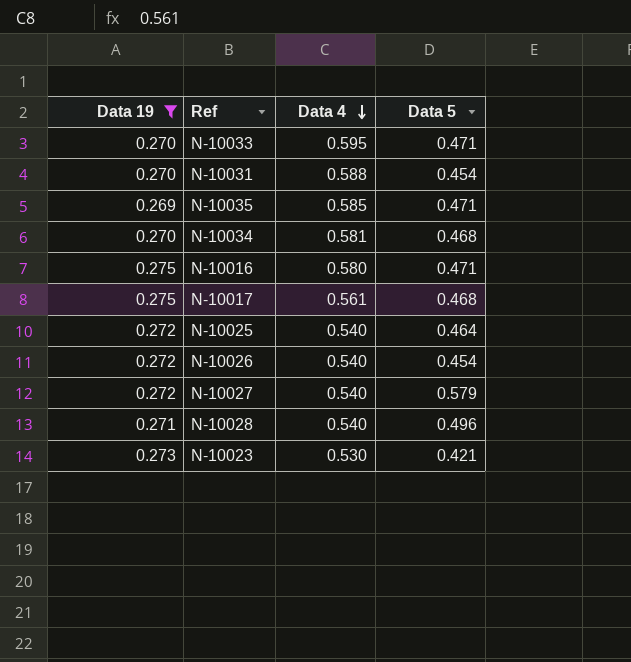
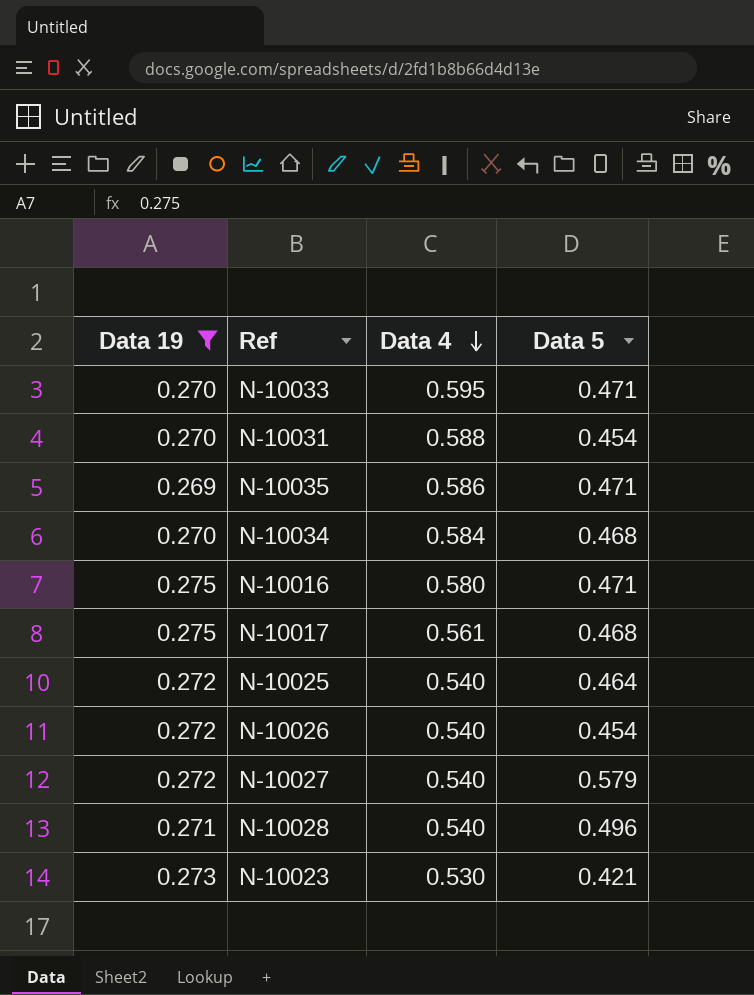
N-10035 | Data 4: 0.585 -> 0.586
N-10034 | Data 4: 0.581 -> 0.584

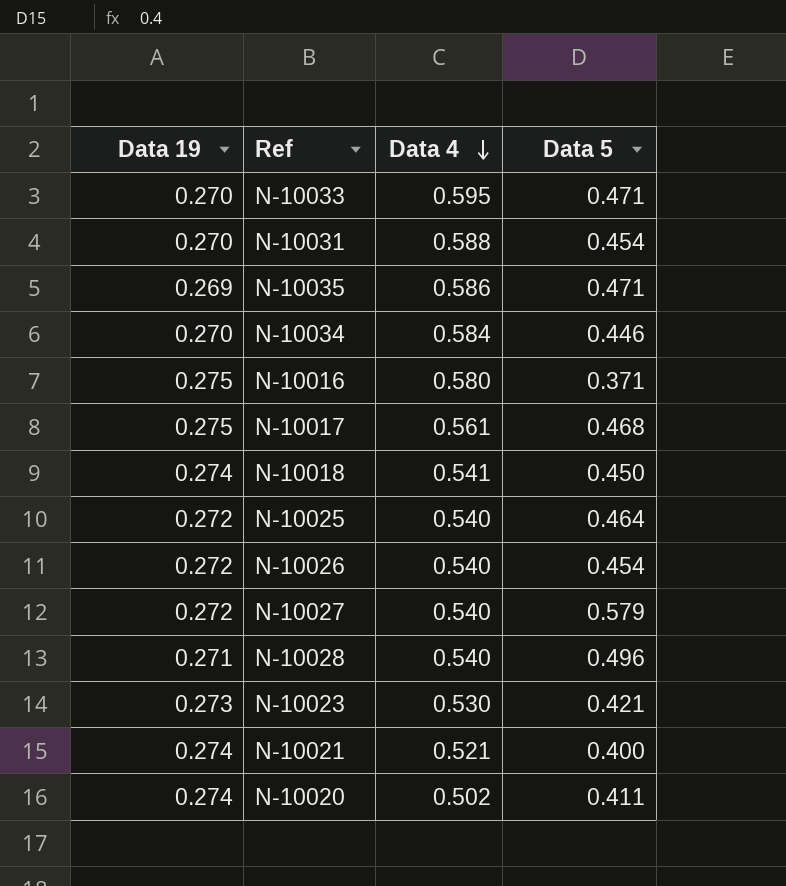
filter: Data 19 != 0.274 -> none
N-10034 | Data 5: 0.468 -> 0.446
N-10016 | Data 5: 0.471 -> 0.371

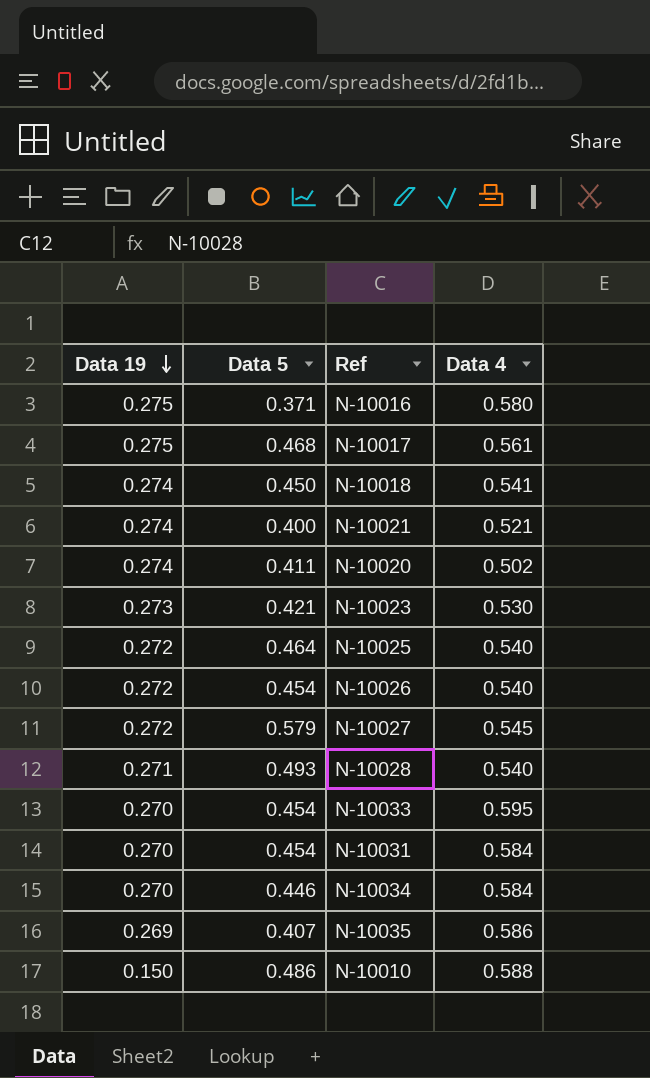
row order: Data 4 descending -> Data 19 descending
column Data 5 | position: 4 -> 2
N-10027 | Data 4: 0.540 -> 0.545
N-10028 | Data 5: 0.496 -> 0.493
N-10033 | Data 5: 0.471 -> 0.454
N-10031 | Data 4: 0.588 -> 0.584
N-10035 | Data 5: 0.471 -> 0.407
row N-10010: none -> 0.150 | 0.486 | 0.588

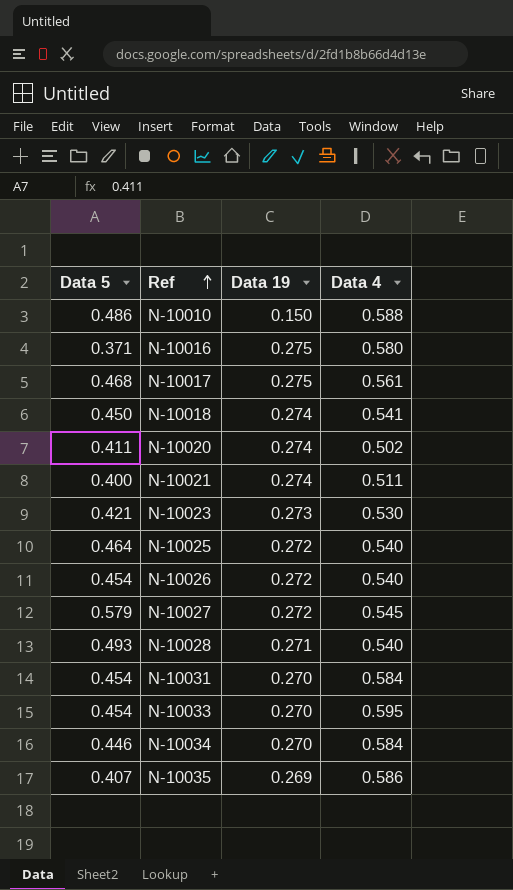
row order: Data 19 descending -> Ref ascending
column Data 19 | position: 1 -> 3
N-10021 | Data 4: 0.521 -> 0.511

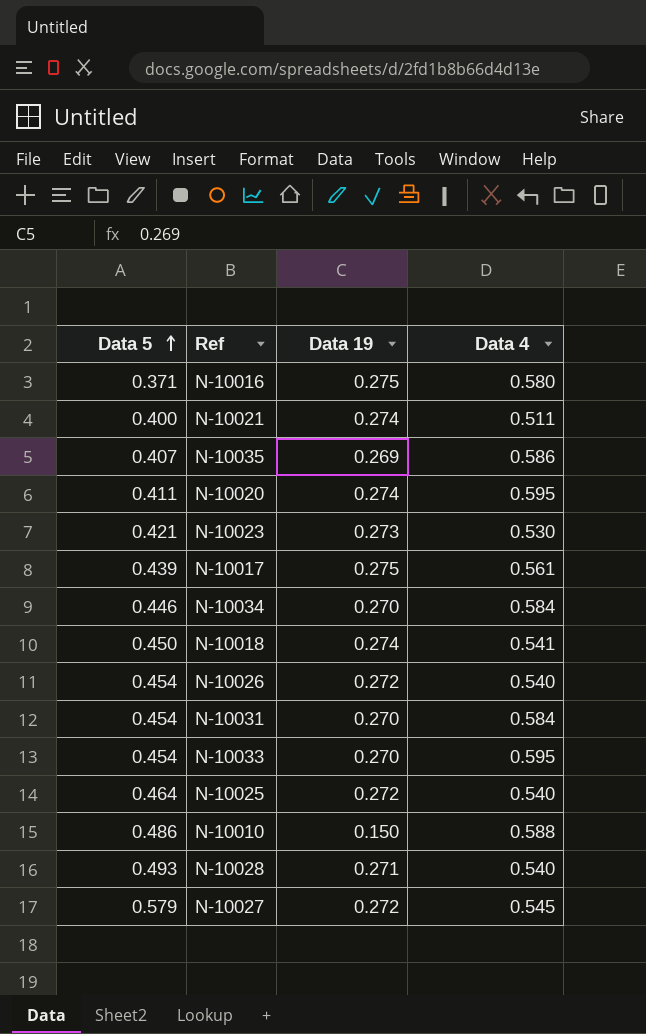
row order: Ref ascending -> Data 5 ascending
N-10020 | Data 4: 0.502 -> 0.595
N-10017 | Data 5: 0.468 -> 0.439

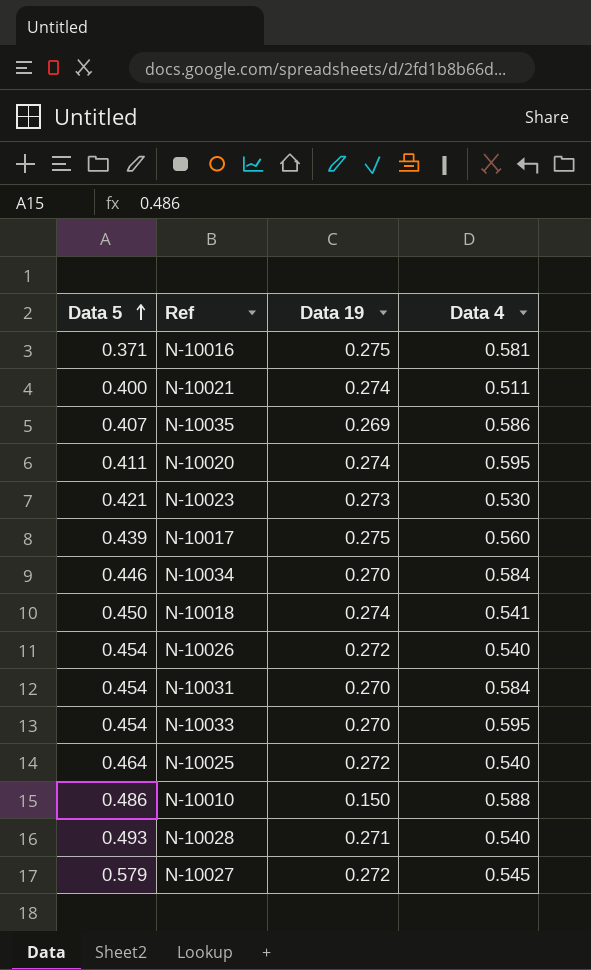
N-10016 | Data 4: 0.580 -> 0.581
N-10017 | Data 4: 0.561 -> 0.560

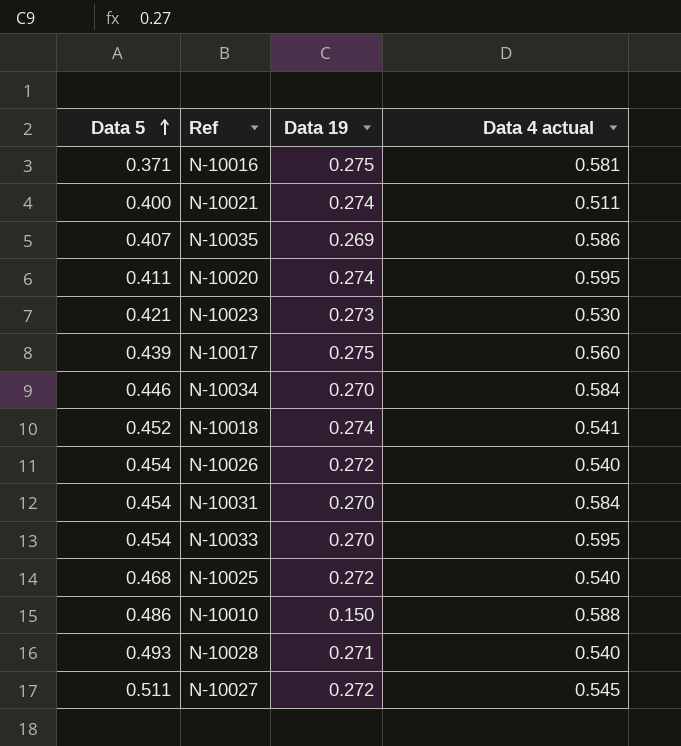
column name: Data 4 -> Data 4 actual
N-10018 | Data 5: 0.450 -> 0.452
N-10025 | Data 5: 0.464 -> 0.468
N-10027 | Data 5: 0.579 -> 0.511

